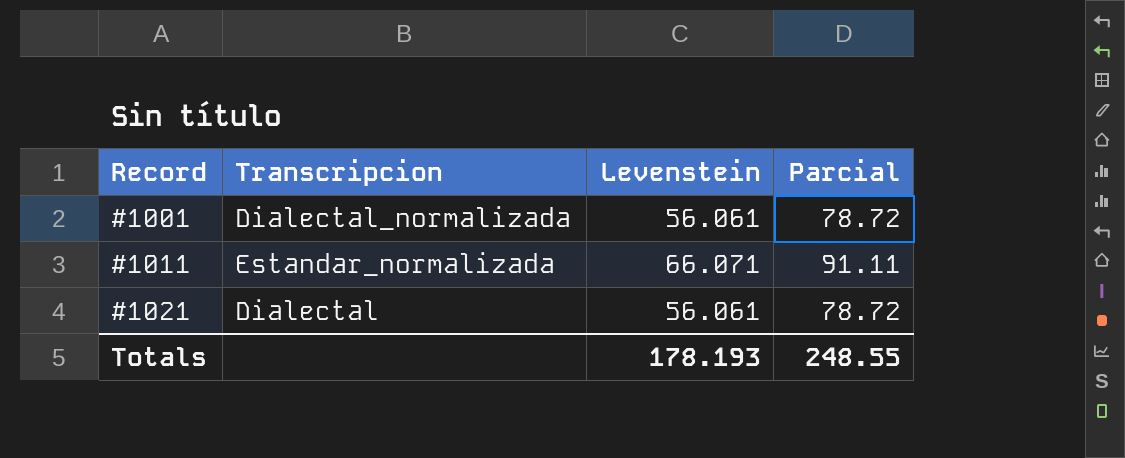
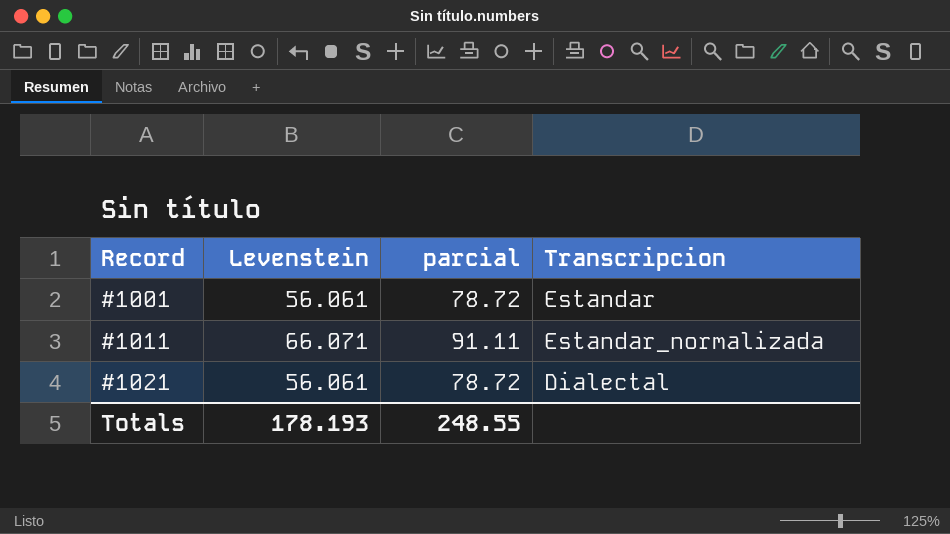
column name: Parcial -> parcial
column Transcripcion | position: 2 -> 4
#1001 | Transcripcion: Dialectal_normalizada -> Estandar

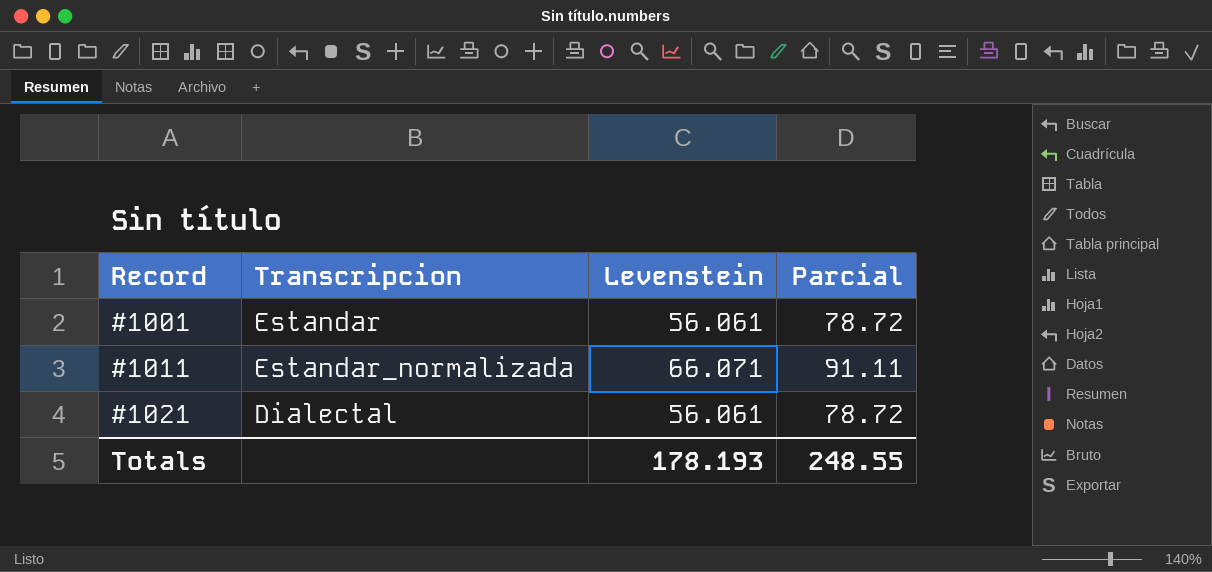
column Transcripcion | position: 4 -> 2
column name: parcial -> Parcial

